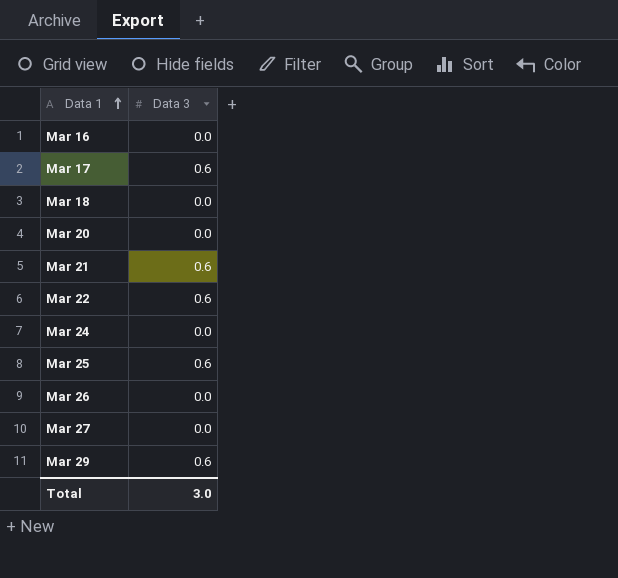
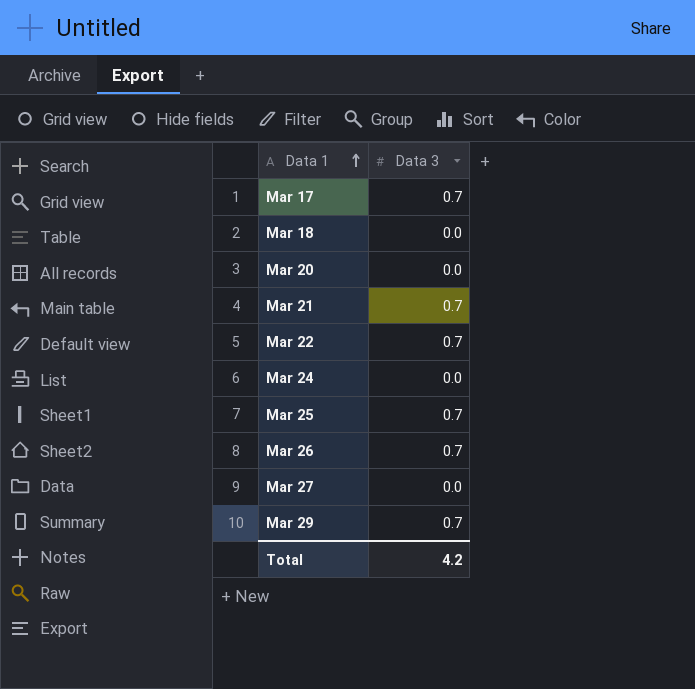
row Mar 16: 0.0 -> none
Mar 17 | Data 3: 0.6 -> 0.7
Mar 21 | Data 3: 0.6 -> 0.7
Mar 22 | Data 3: 0.6 -> 0.7
Mar 25 | Data 3: 0.6 -> 0.7
Mar 26 | Data 3: 0.0 -> 0.7
Mar 29 | Data 3: 0.6 -> 0.7
Total | Data 3: 3.0 -> 4.2

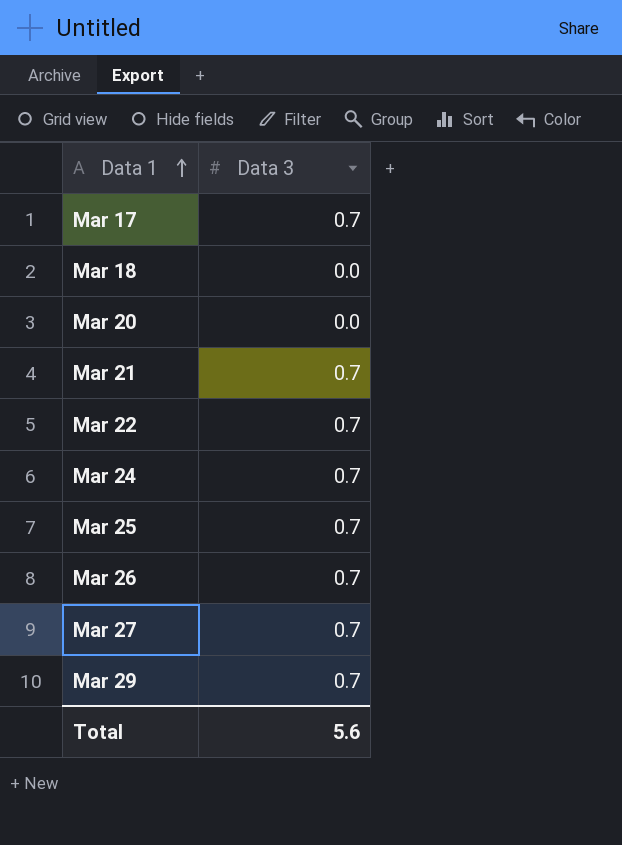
Mar 24 | Data 3: 0.0 -> 0.7
Mar 27 | Data 3: 0.0 -> 0.7
Total | Data 3: 4.2 -> 5.6

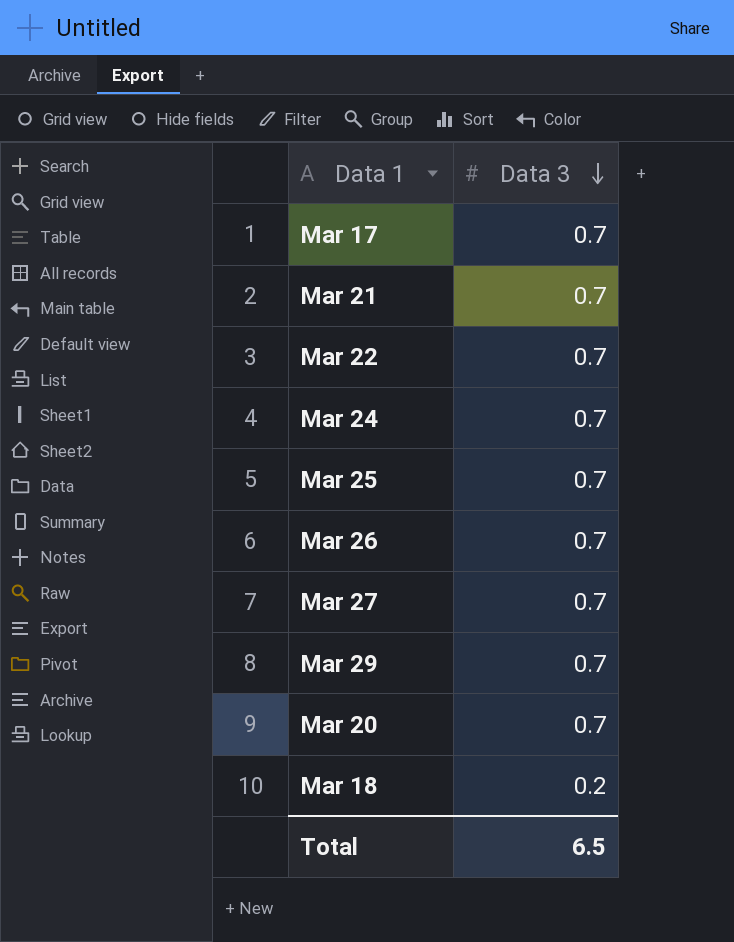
row order: Data 1 ascending -> Data 3 descending
Mar 20 | Data 3: 0.0 -> 0.7
Mar 18 | Data 3: 0.0 -> 0.2
Total | Data 3: 5.6 -> 6.5

